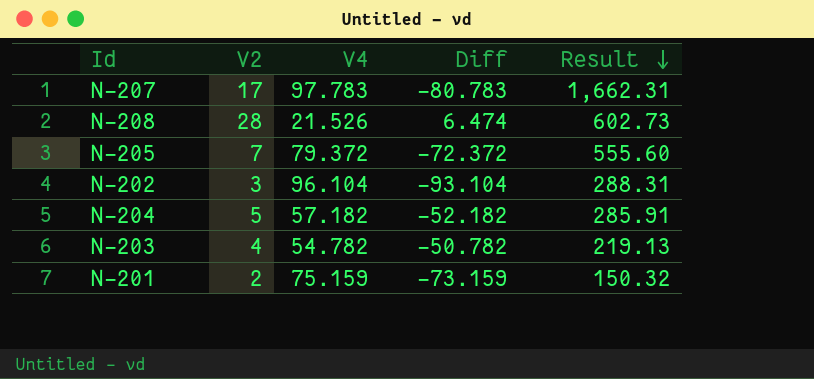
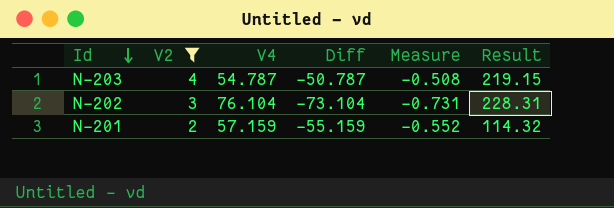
filter: none -> V2 <= 4
row order: Result descending -> Id descending
column Measure | formula: none -> [Diff] * 0.01
N-203 | V4: 54.782 -> 54.787
N-203 | Diff: -50.782 -> -50.787
N-203 | Result: 219.13 -> 219.15
N-202 | V4: 96.104 -> 76.104
N-202 | Diff: -93.104 -> -73.104
N-202 | Result: 288.31 -> 228.31
N-201 | V4: 75.159 -> 57.159
N-201 | Diff: -73.159 -> -55.159
N-201 | Result: 150.32 -> 114.32

